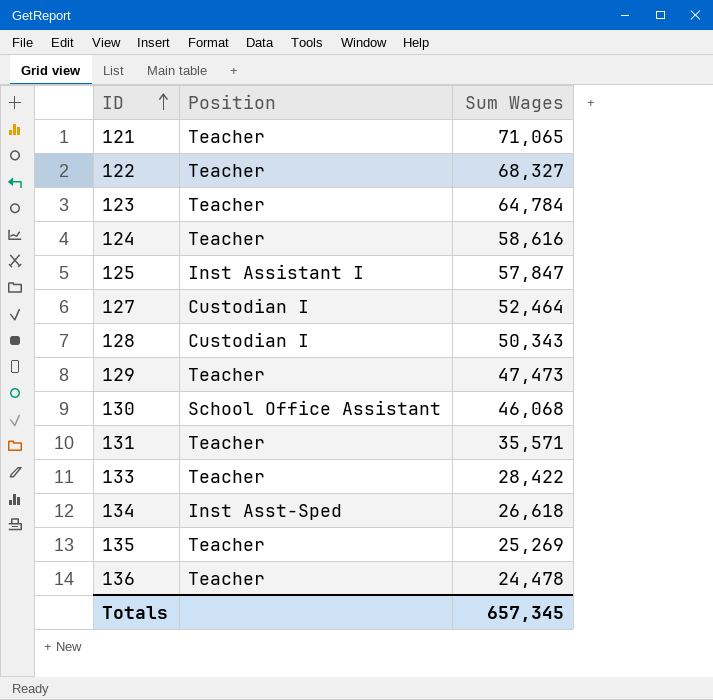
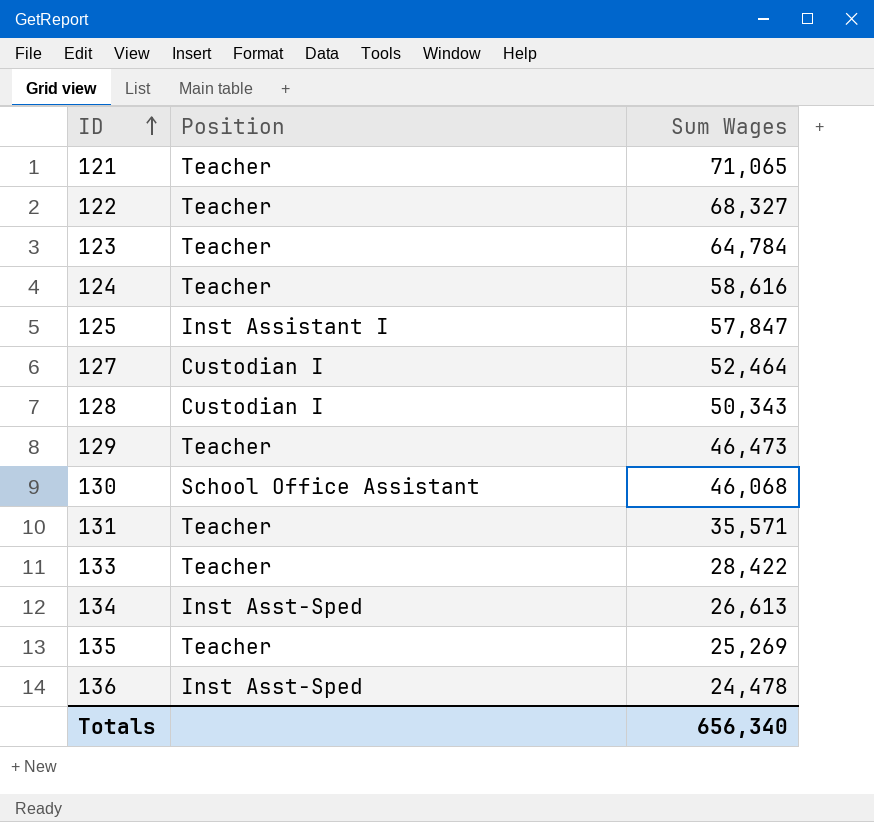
129 | Sum Wages: 47,473 -> 46,473
134 | Sum Wages: 26,618 -> 26,613
136 | Position: Teacher -> Inst Asst-Sped
Totals | Sum Wages: 657,345 -> 656,340

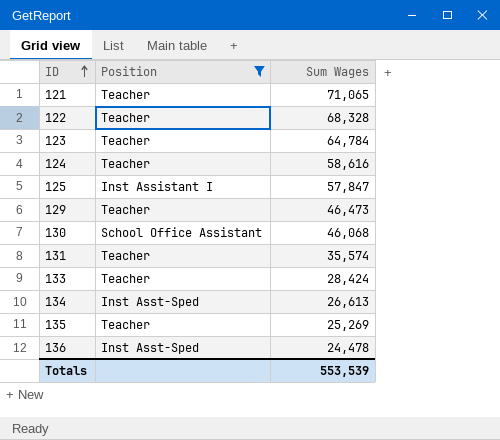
filter: none -> Position != Custodian I
122 | Sum Wages: 68,327 -> 68,328
131 | Sum Wages: 35,571 -> 35,574
133 | Sum Wages: 28,422 -> 28,424
Totals | Sum Wages: 656,340 -> 553,539

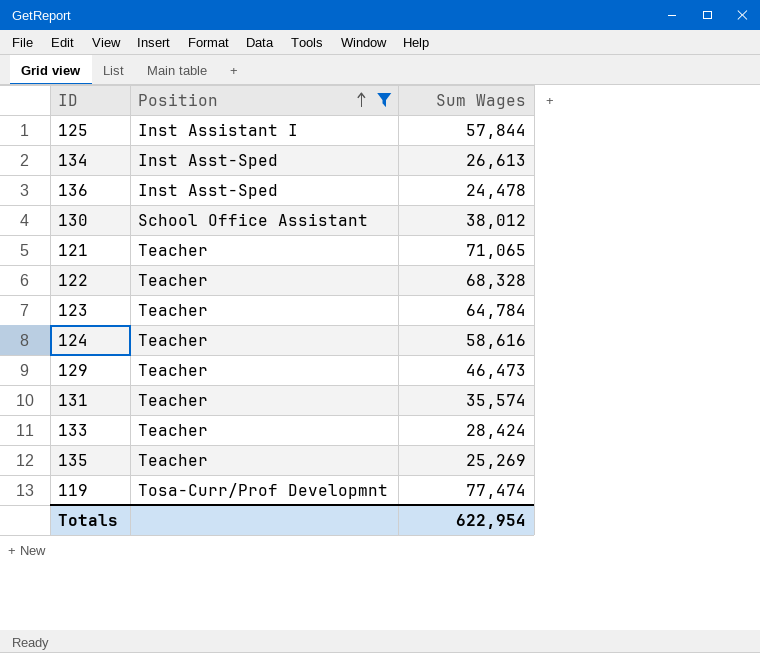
row order: ID ascending -> Position ascending
125 | Sum Wages: 57,847 -> 57,844
130 | Sum Wages: 46,068 -> 38,012
row 119: none -> Tosa-Curr/Prof Developmnt | 77,474
Totals | Sum Wages: 553,539 -> 622,954

